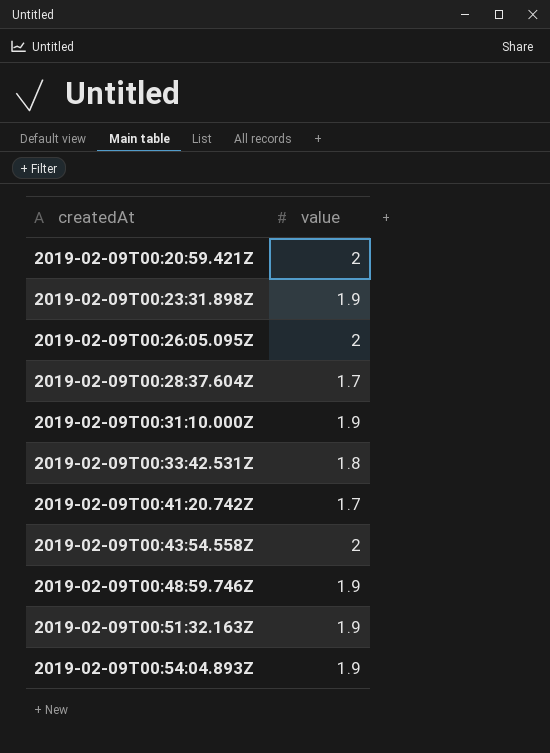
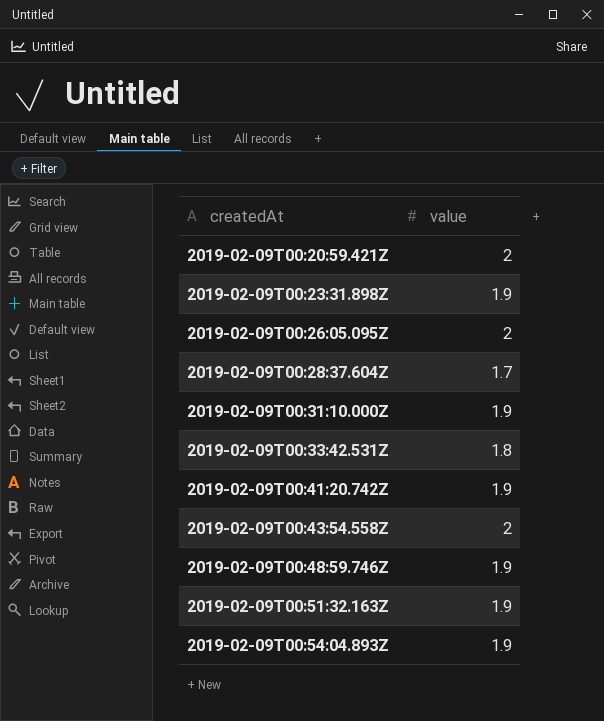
2019-02-09T00:41:20.742Z | value: 1.7 -> 1.9

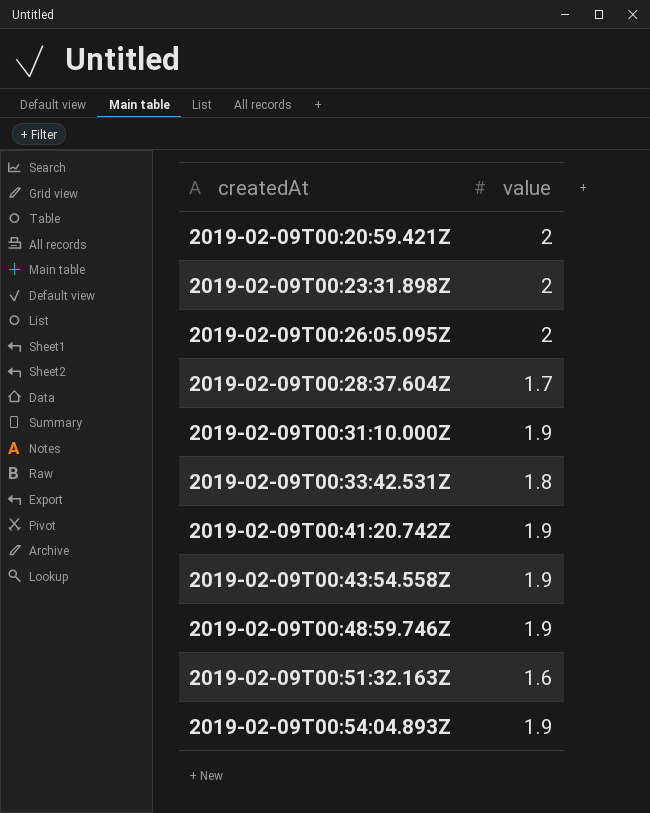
2019-02-09T00:23:31.898Z | value: 1.9 -> 2
2019-02-09T00:43:54.558Z | value: 2 -> 1.9
2019-02-09T00:51:32.163Z | value: 1.9 -> 1.6

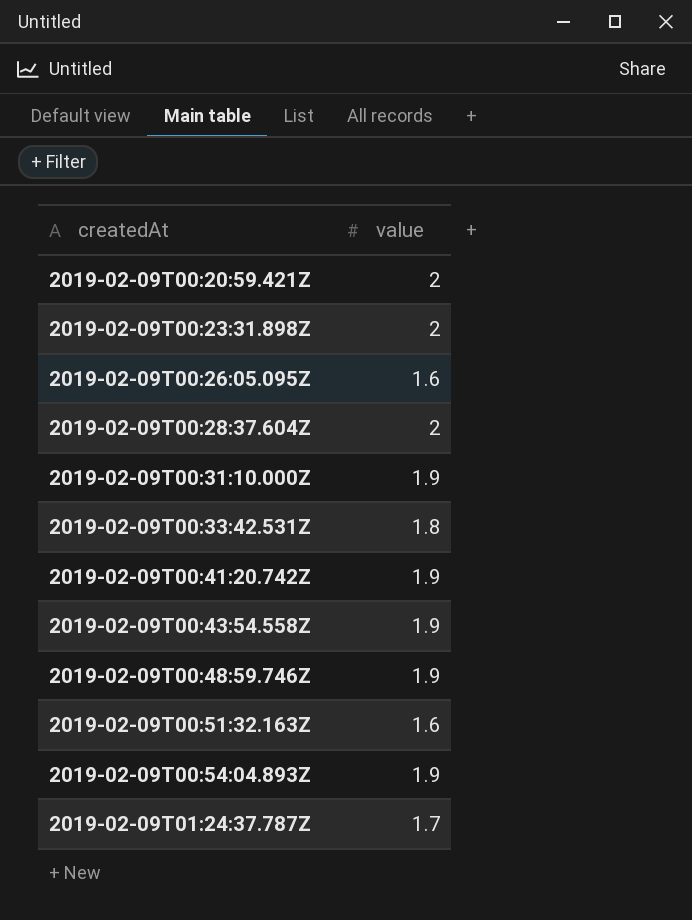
2019-02-09T00:26:05.095Z | value: 2 -> 1.6
2019-02-09T00:28:37.604Z | value: 1.7 -> 2
row 2019-02-09T01:24:37.787Z: none -> 1.7

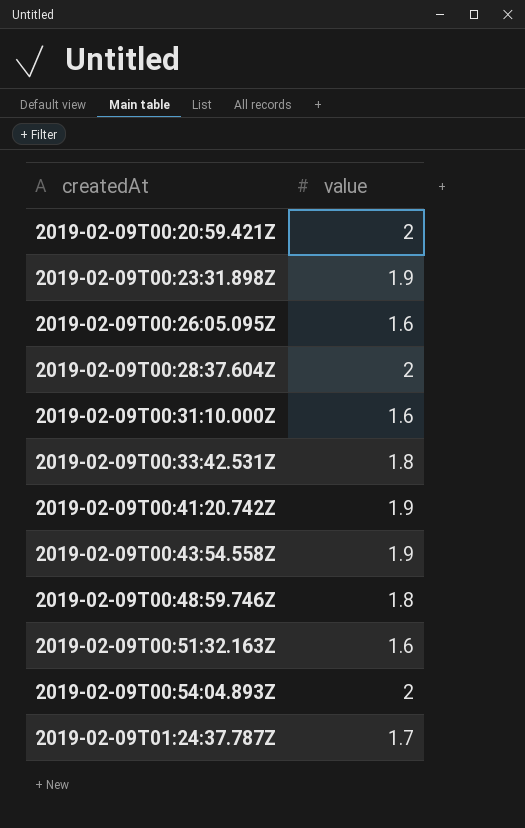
2019-02-09T00:23:31.898Z | value: 2 -> 1.9
2019-02-09T00:31:10.000Z | value: 1.9 -> 1.6
2019-02-09T00:48:59.746Z | value: 1.9 -> 1.8
2019-02-09T00:54:04.893Z | value: 1.9 -> 2

